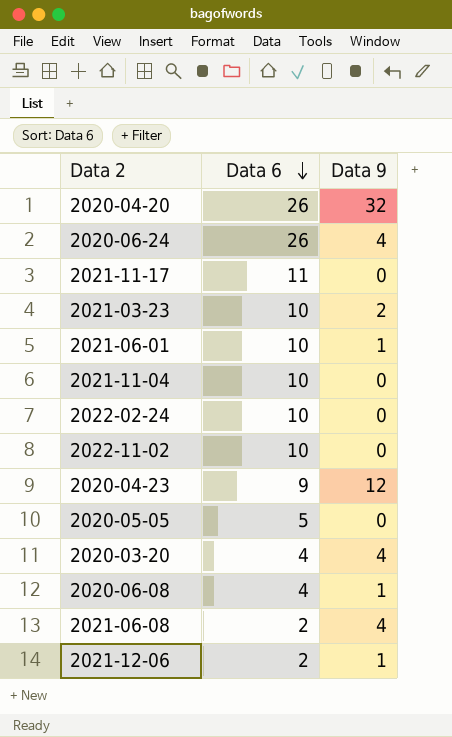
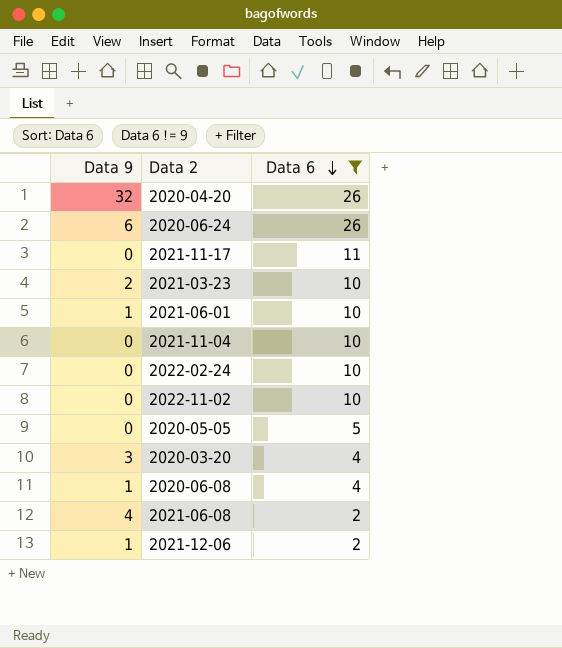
filter: none -> Data 6 != 9
column Data 9 | position: 3 -> 1
2020-06-24 | Data 9: 4 -> 6
2020-03-20 | Data 9: 4 -> 3

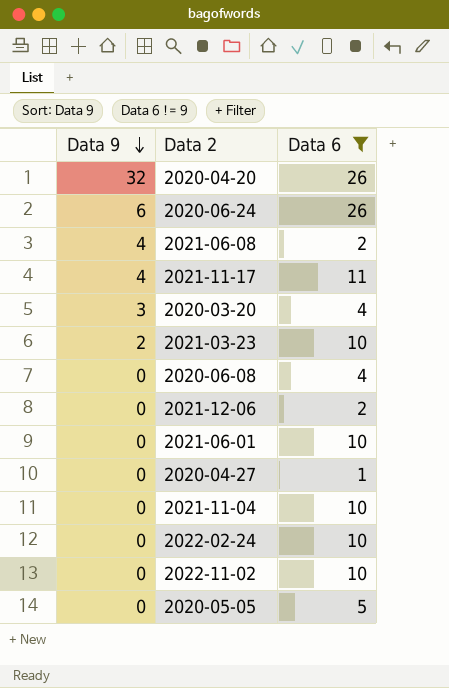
row order: Data 6 descending -> Data 9 descending
2021-11-17 | Data 9: 0 -> 4
2020-06-08 | Data 9: 1 -> 0
2021-12-06 | Data 9: 1 -> 0
2021-06-01 | Data 9: 1 -> 0
row 2020-04-27: none -> 0 | 1

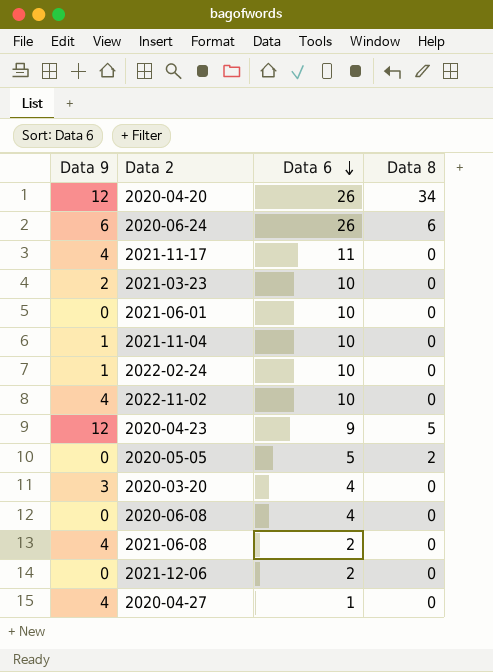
filter: Data 6 != 9 -> none
row order: Data 9 descending -> Data 6 descending
column Data 8 | position: none -> 4
2020-04-20 | Data 9: 32 -> 12
2021-11-04 | Data 9: 0 -> 1
2022-02-24 | Data 9: 0 -> 1
2022-11-02 | Data 9: 0 -> 4
2020-04-27 | Data 9: 0 -> 4

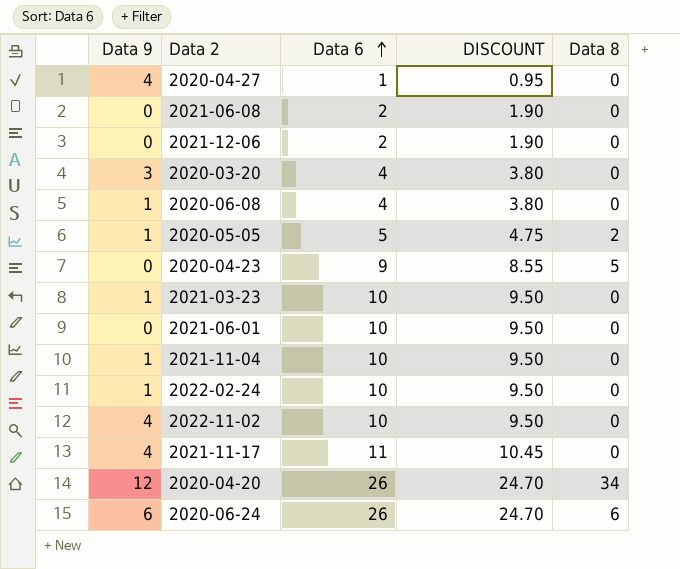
row order: Data 6 descending -> Data 6 ascending
column DISCOUNT | formula: none -> [Data 6] * 0.95
2021-06-08 | Data 9: 4 -> 0
2020-06-08 | Data 9: 0 -> 1
2020-05-05 | Data 9: 0 -> 1
2020-04-23 | Data 9: 12 -> 0
2021-03-23 | Data 9: 2 -> 1

